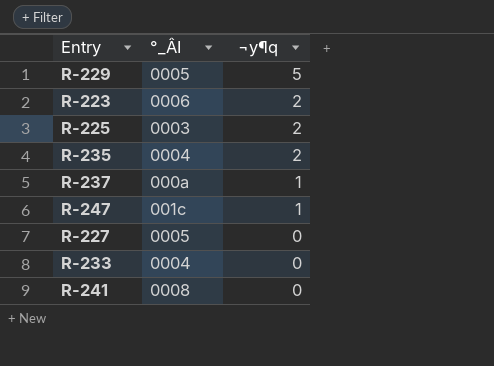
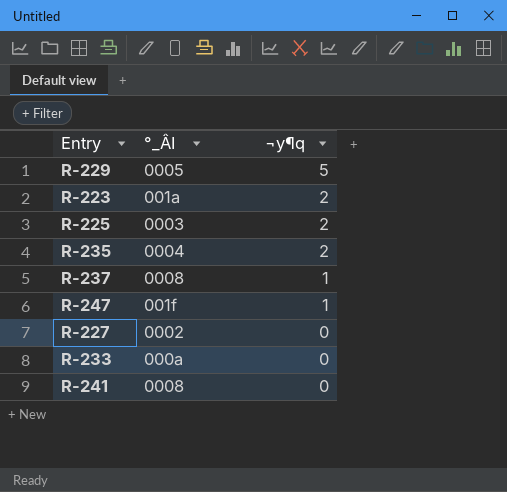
R-223 | °_ÂI: 0006 -> 001a
R-237 | °_ÂI: 000a -> 0008
R-247 | °_ÂI: 001c -> 001f
R-227 | °_ÂI: 0005 -> 0002
R-233 | °_ÂI: 0004 -> 000a

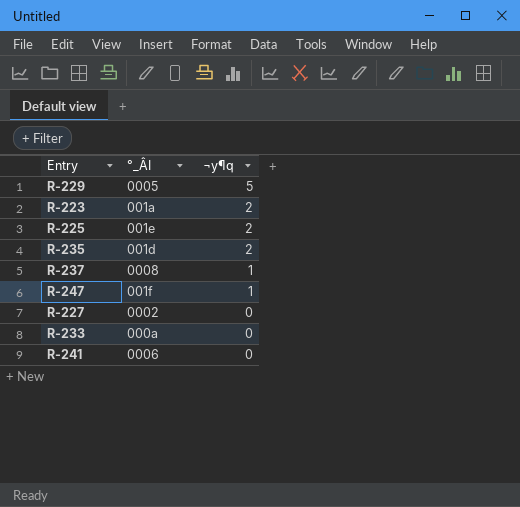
R-225 | °_ÂI: 0003 -> 001e
R-235 | °_ÂI: 0004 -> 001d
R-241 | °_ÂI: 0008 -> 0006

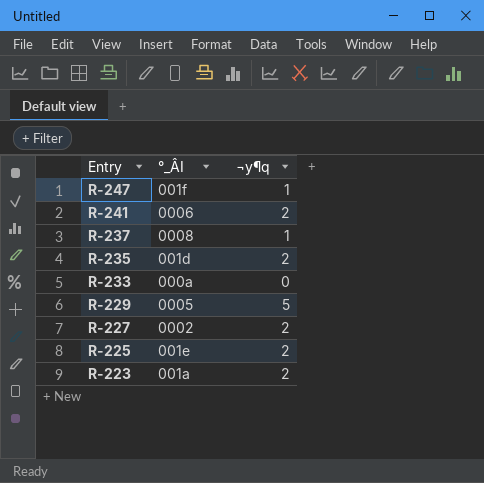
row order: ¬y¶q descending -> Entry descending
R-241 | ¬y¶q: 0 -> 2
R-227 | ¬y¶q: 0 -> 2

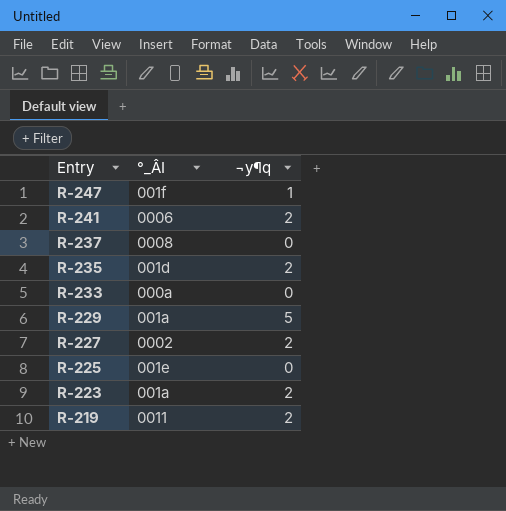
R-237 | ¬y¶q: 1 -> 0
R-229 | °_ÂI: 0005 -> 001a
R-225 | ¬y¶q: 2 -> 0
row R-219: none -> 0011 | 2

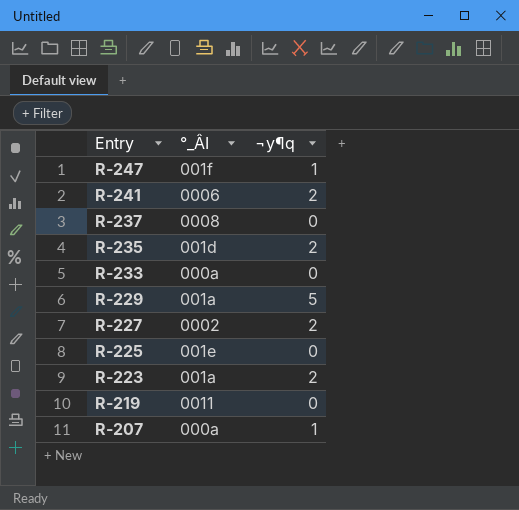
R-219 | ¬y¶q: 2 -> 0
row R-207: none -> 000a | 1

